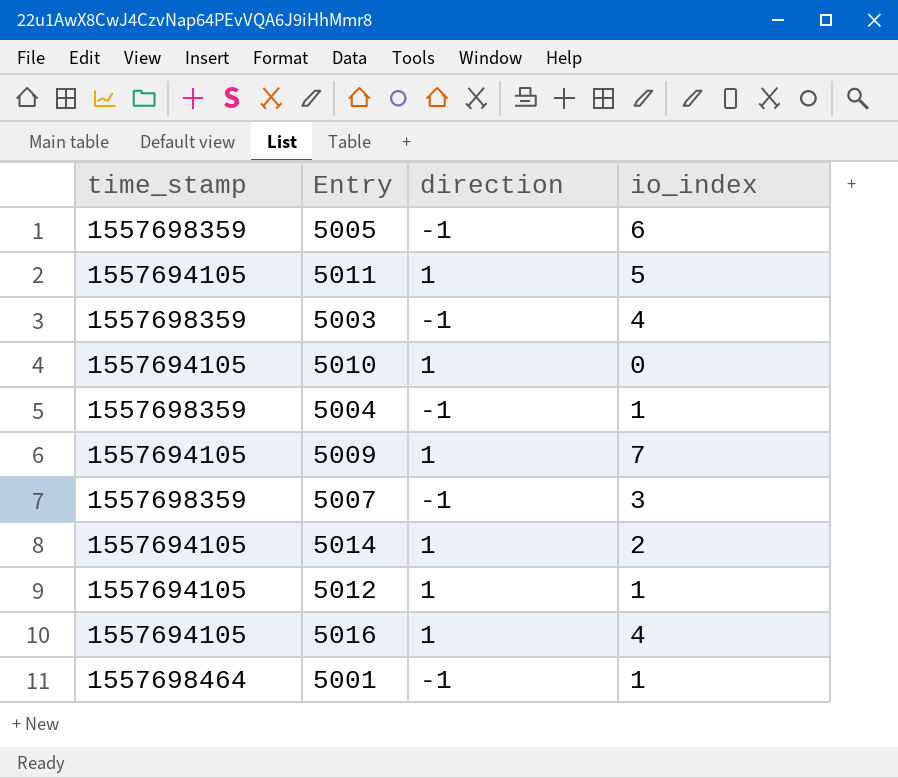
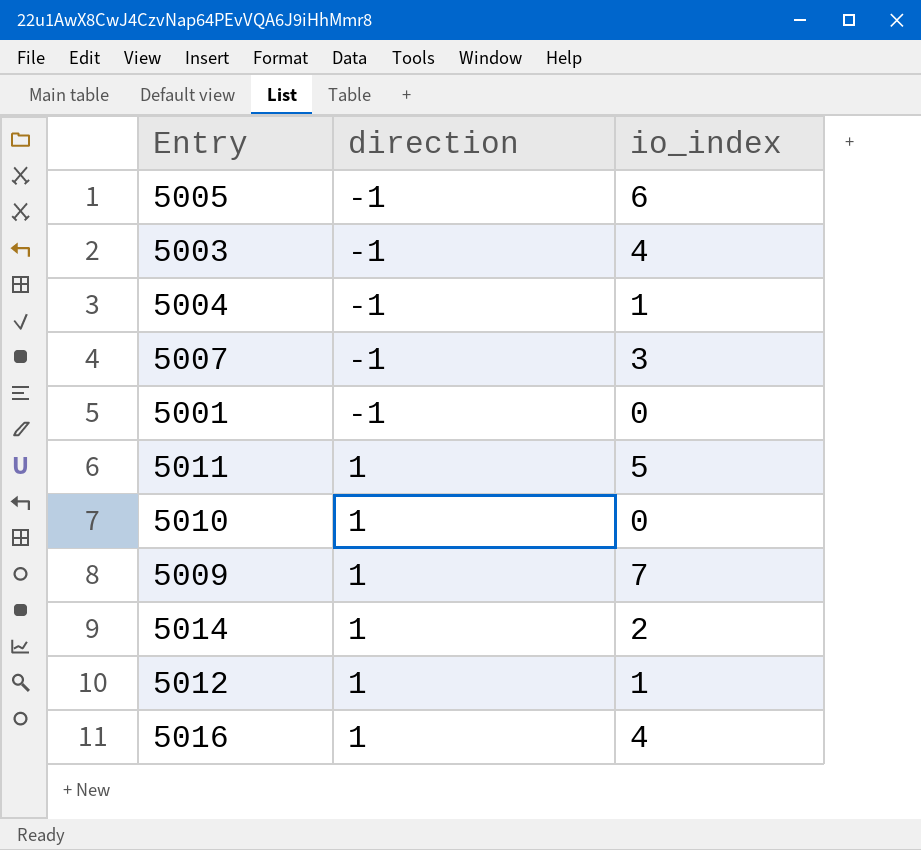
row order: none -> direction ascending
column time_stamp | position: 1 -> none
5001 | io_index: 1 -> 0

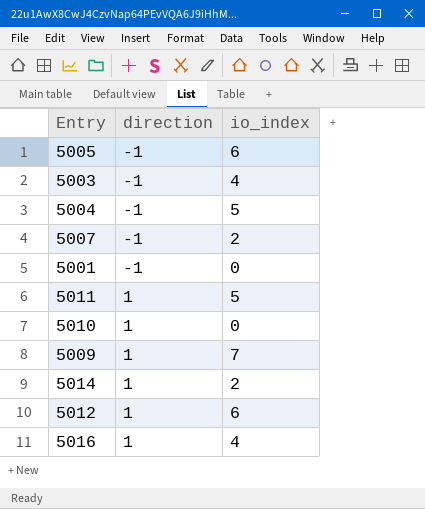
5004 | io_index: 1 -> 5
5007 | io_index: 3 -> 2
5012 | io_index: 1 -> 6

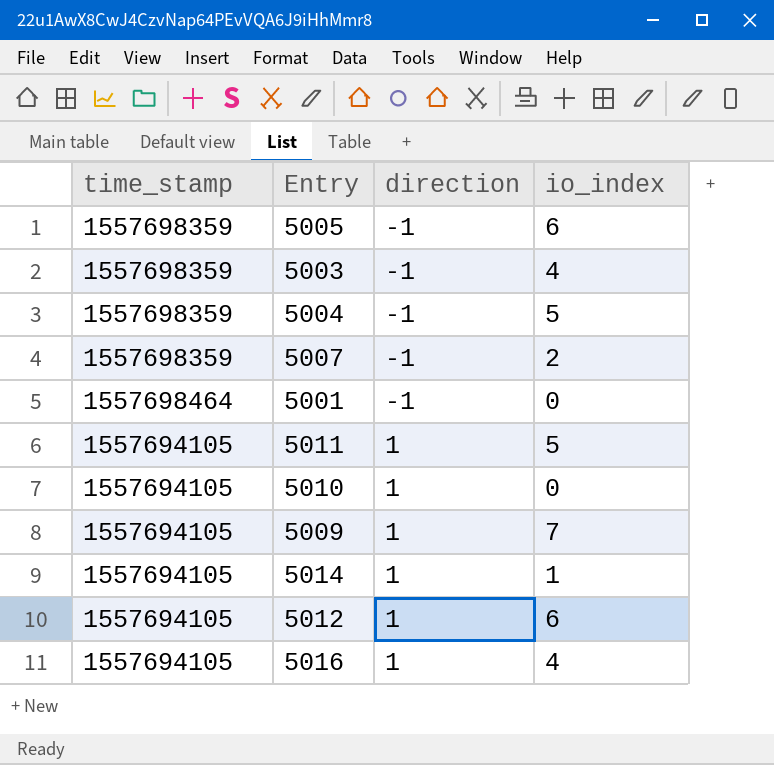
column time_stamp | position: none -> 1
5014 | io_index: 2 -> 1

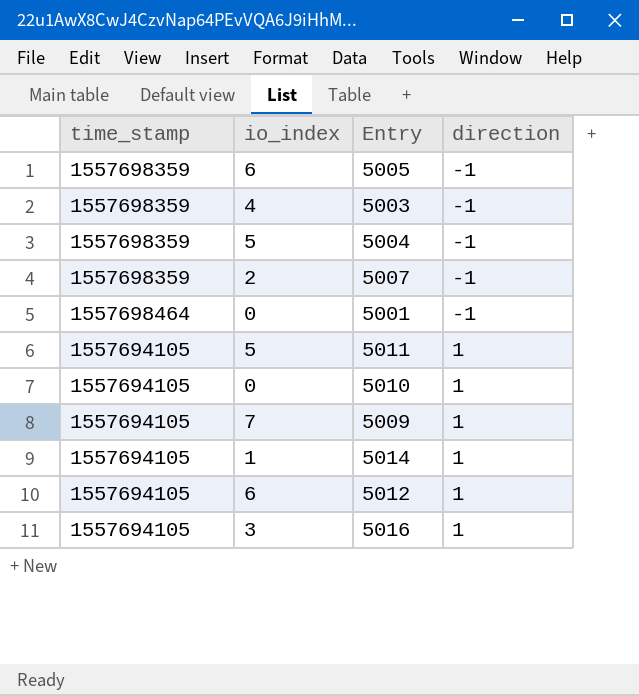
column io_index | position: 4 -> 2
5016 | io_index: 4 -> 3

